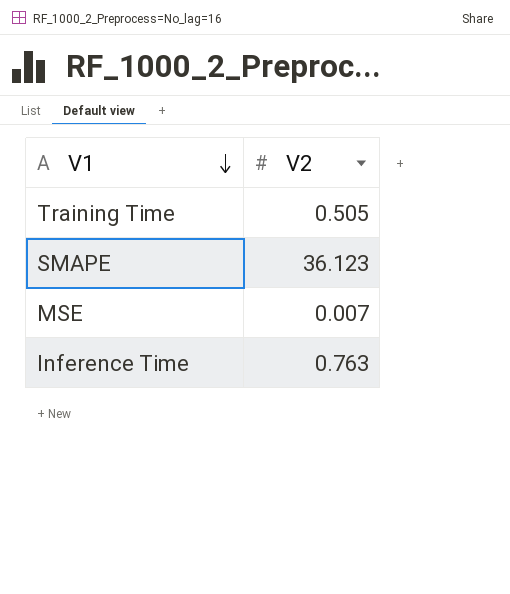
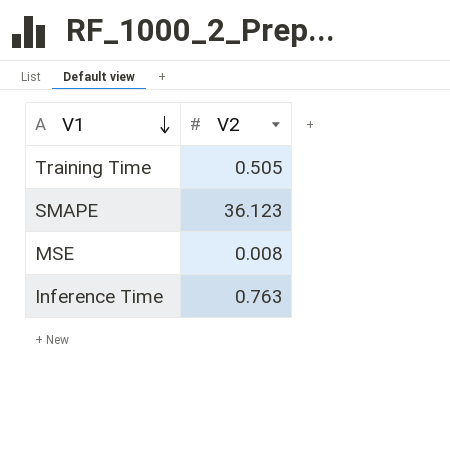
MSE | V2: 0.007 -> 0.008

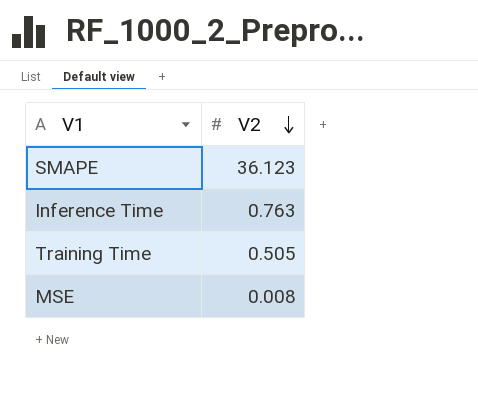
row order: V1 descending -> V2 descending

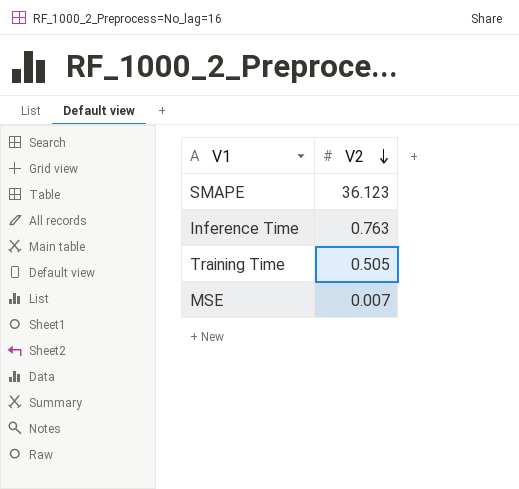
MSE | V2: 0.008 -> 0.007

